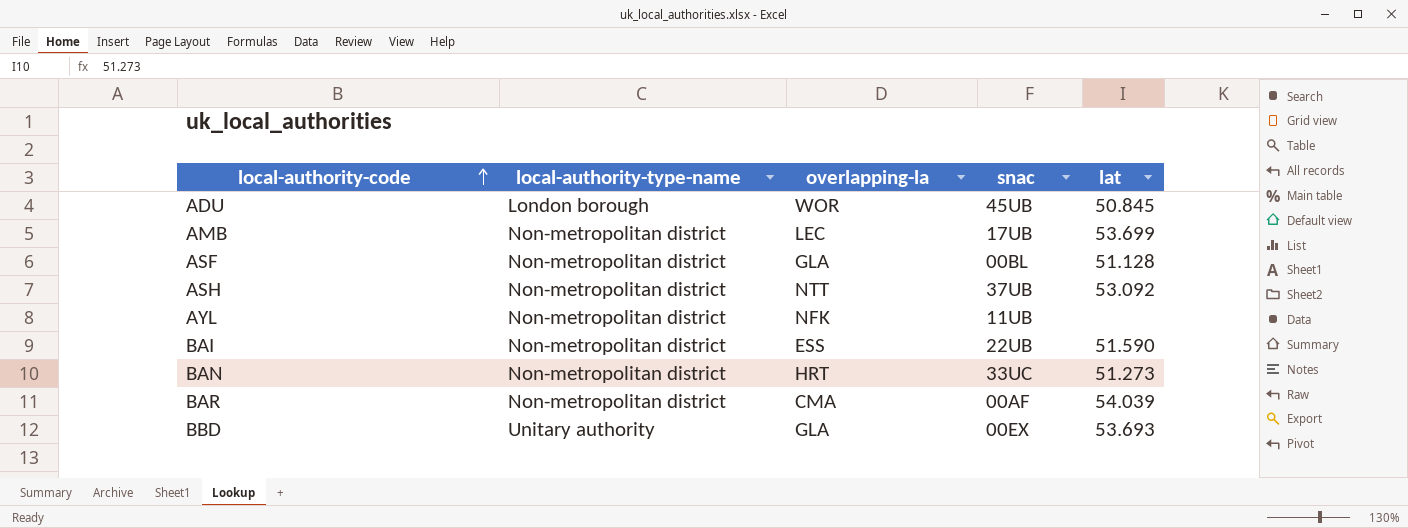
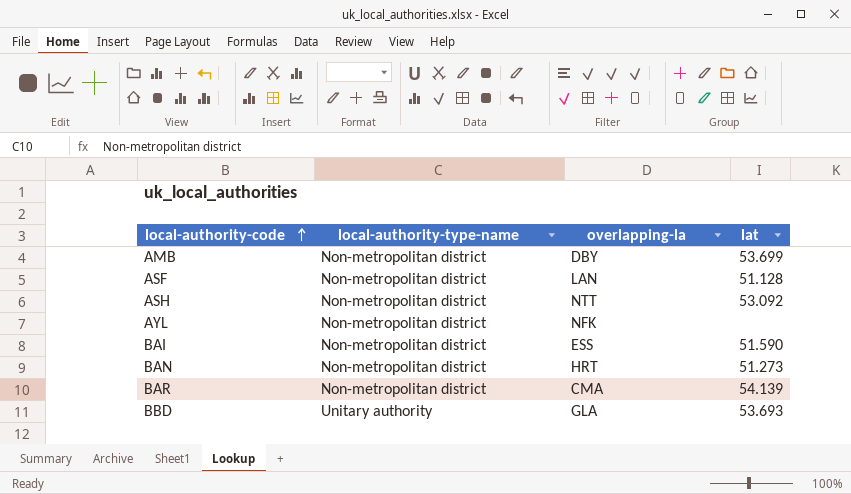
column snac | position: 4 -> none
row ADU: London borough | WOR | 45UB | 50.845 -> none
AMB | overlapping-la: LEC -> DBY
ASF | overlapping-la: GLA -> LAN
BAR | lat: 54.039 -> 54.139

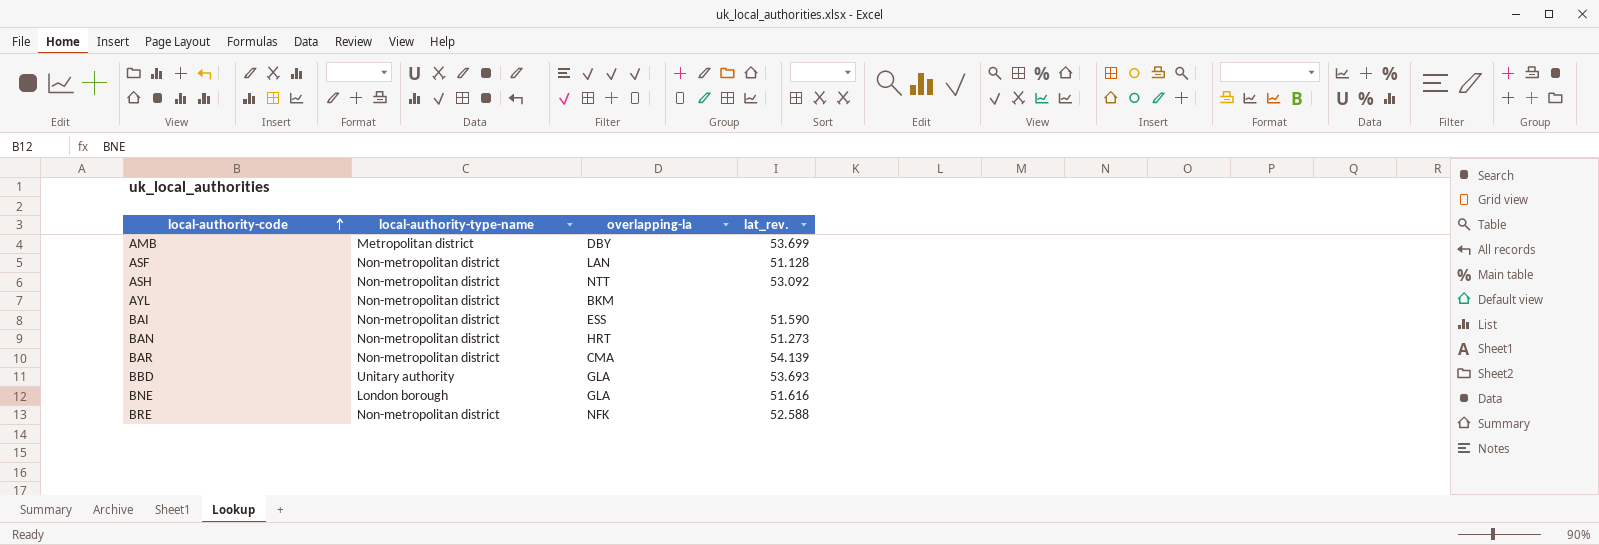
column name: lat -> lat_rev.
AMB | local-authority-type-name: Non-metropolitan district -> Metropolitan district
AYL | overlapping-la: NFK -> BKM
row BNE: none -> London borough | GLA | 51.616
row BRE: none -> Non-metropolitan district | NFK | 52.588

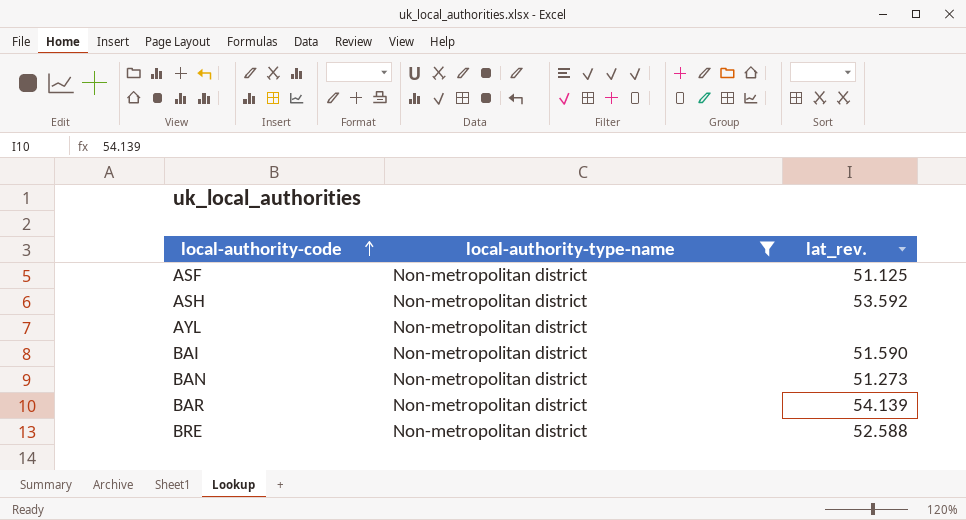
filter: none -> local-authority-type-name = Non-metropolitan district
column overlapping-la | position: 3 -> none
ASF | lat_rev.: 51.128 -> 51.125
ASH | lat_rev.: 53.092 -> 53.592

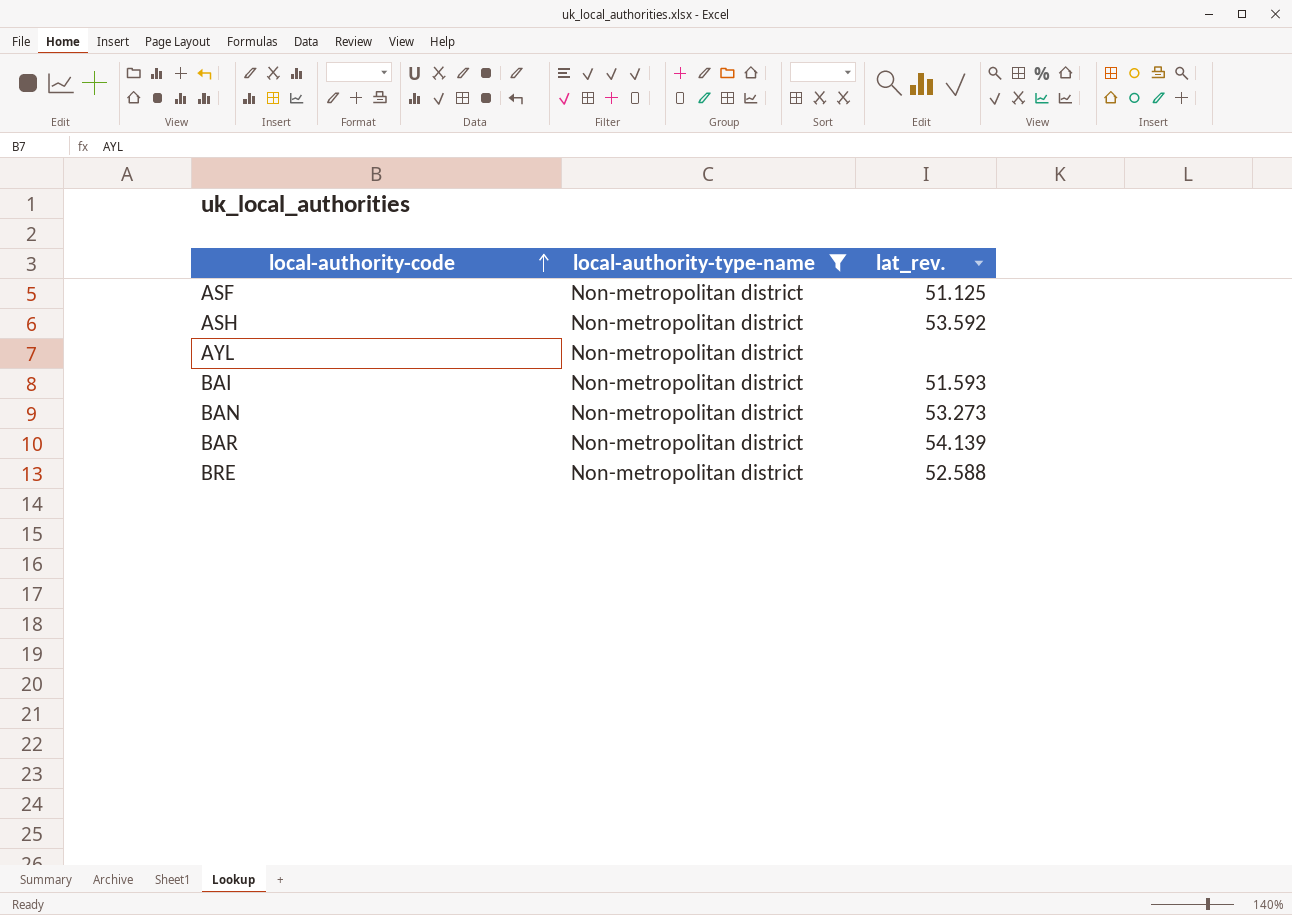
BAI | lat_rev.: 51.590 -> 51.593
BAN | lat_rev.: 51.273 -> 53.273

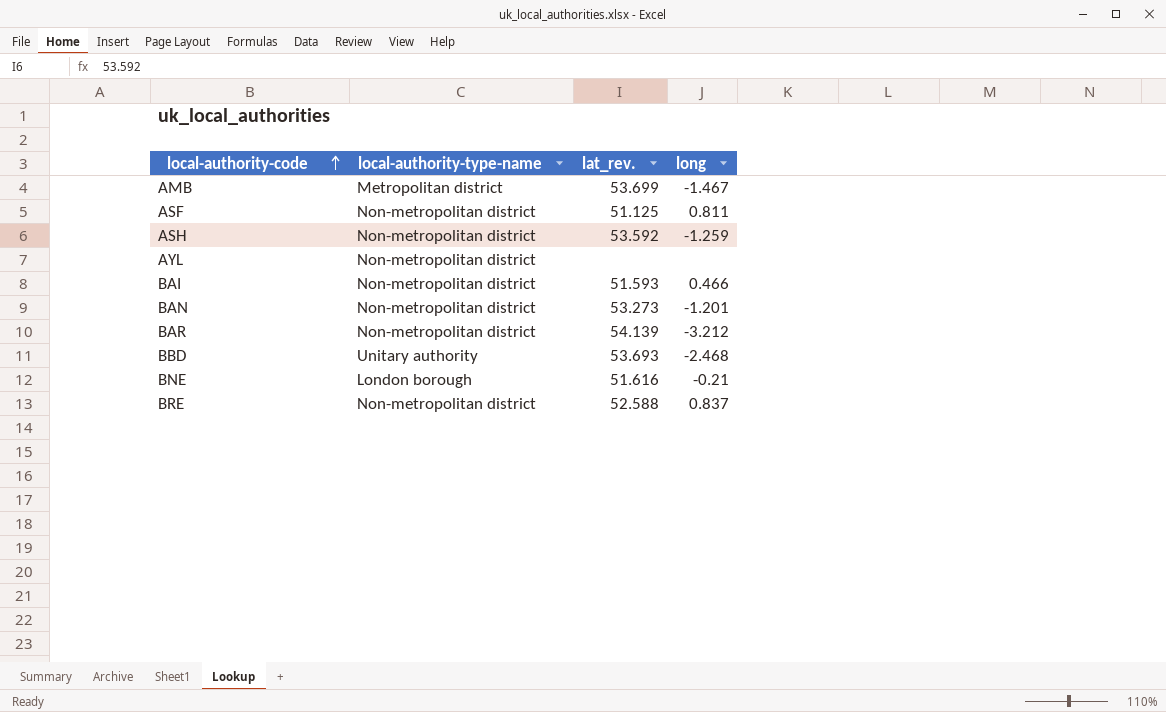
filter: local-authority-type-name = Non-metropolitan district -> none
column long | position: none -> 4

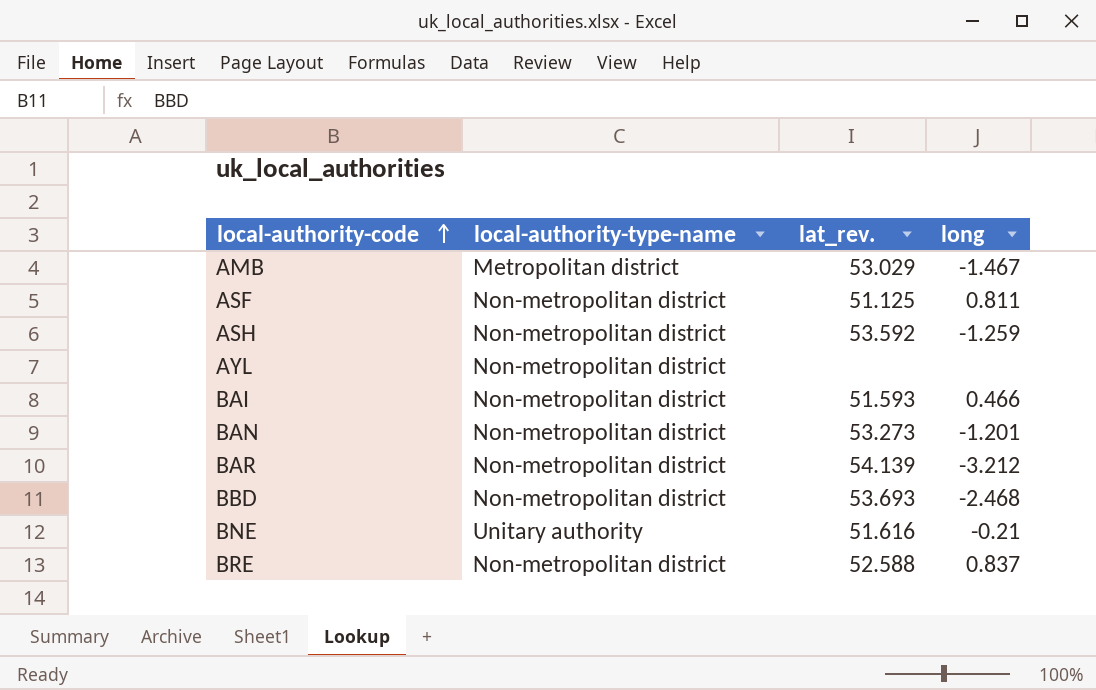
AMB | lat_rev.: 53.699 -> 53.029
BBD | local-authority-type-name: Unitary authority -> Non-metropolitan district
BNE | local-authority-type-name: London borough -> Unitary authority

